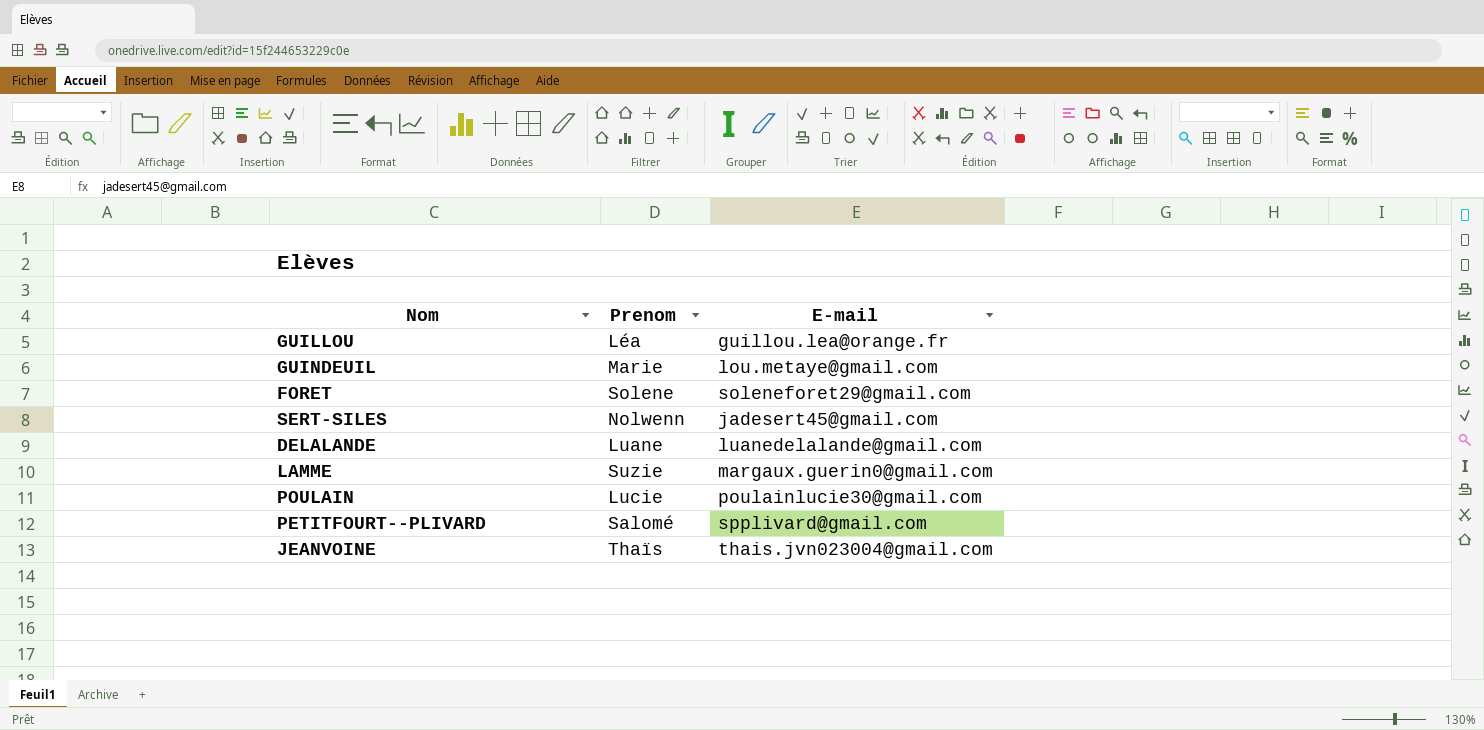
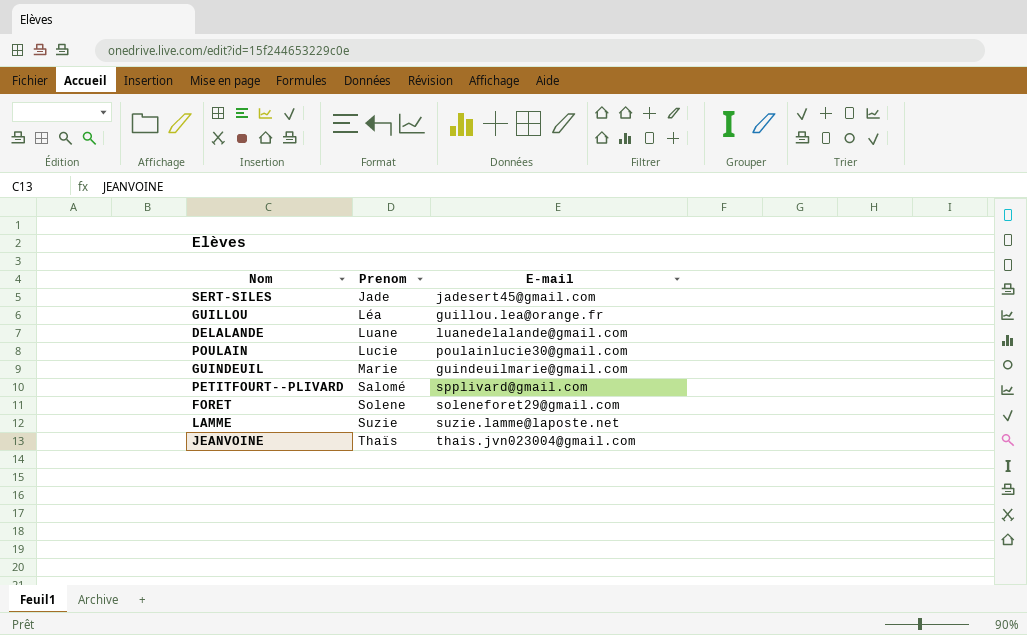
row order: none -> Prenom ascending
SERT-SILES | Prenom: Nolwenn -> Jade
GUINDEUIL | E-mail: lou.metaye@gmail.com -> guindeuilmarie@gmail.com
LAMME | E-mail: margaux.guerin0@gmail.com -> suzie.lamme@laposte.net

